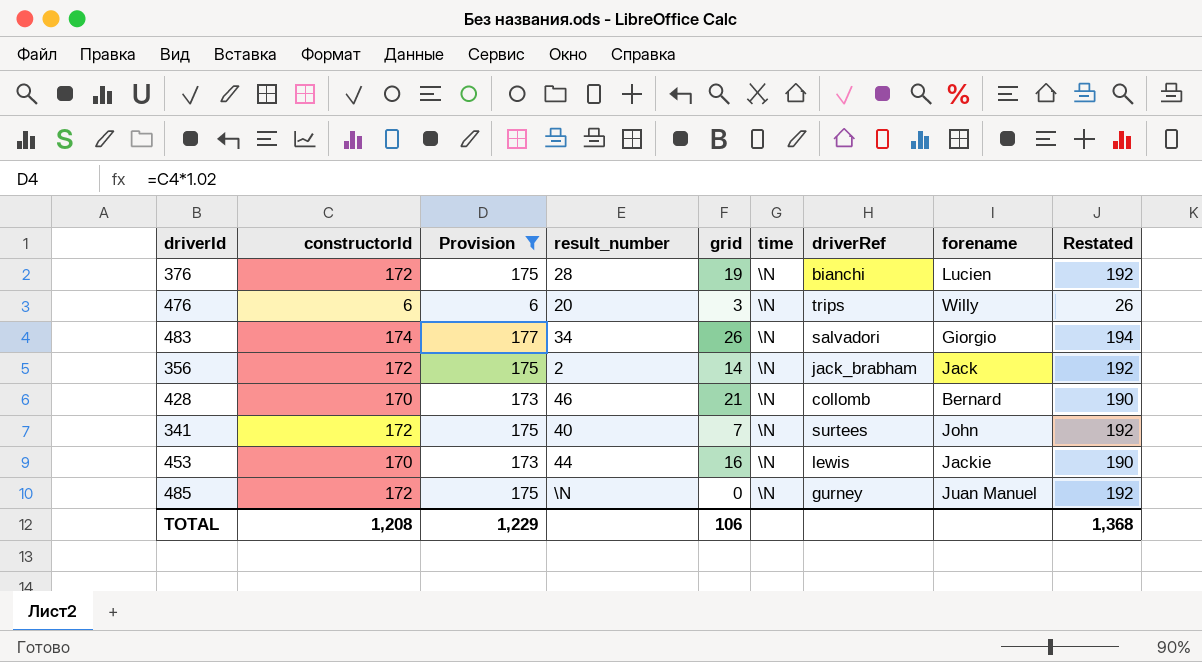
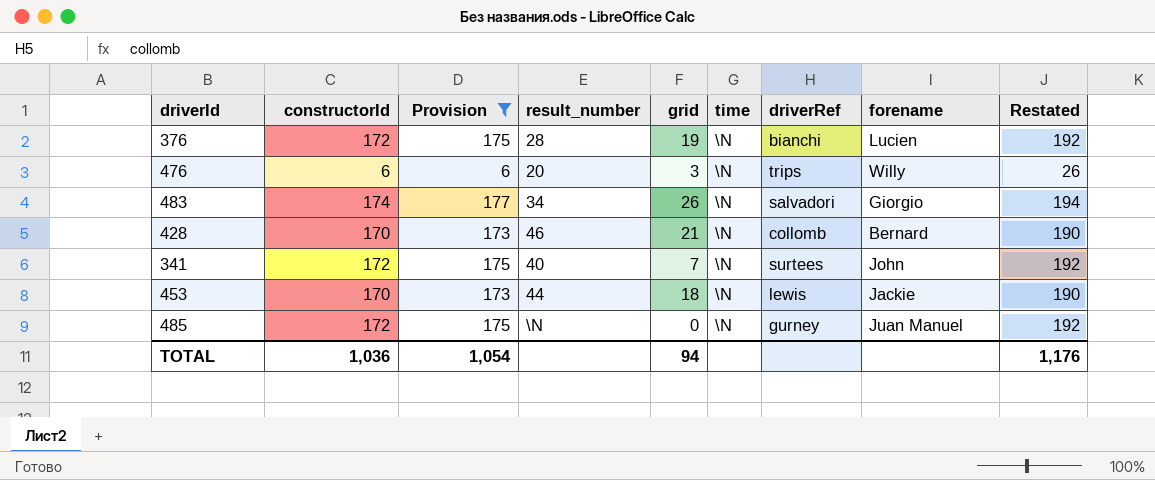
row 356: 172 | 175 | 2 | 14 | \N | jack_brabham | Jack | 192 -> none
453 | grid: 16 -> 18
TOTAL | constructorId: 1,208 -> 1,036
TOTAL | Provision: 1,229 -> 1,054
TOTAL | grid: 106 -> 94
TOTAL | Restated: 1,368 -> 1,176

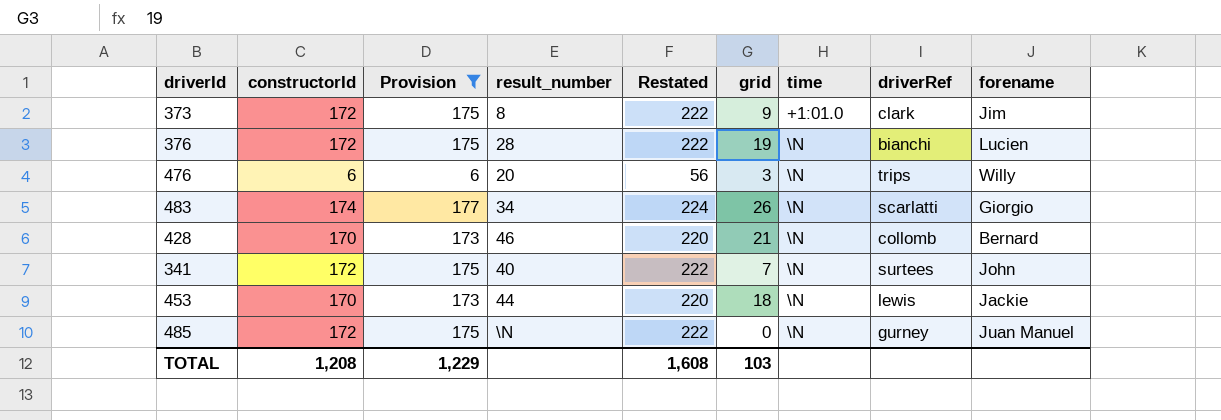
column Restated | formula: [constructorId] + 20 -> [constructorId] + 50
column Restated | position: 9 -> 5
row 373: none -> 172 | 175 | 8 | 222 | 9 | +1:01.0 | clark | Jim
483 | driverRef: salvadori -> scarlatti
TOTAL | constructorId: 1,036 -> 1,208
TOTAL | Provision: 1,054 -> 1,229
TOTAL | Restated: 1,176 -> 1,608
TOTAL | grid: 94 -> 103

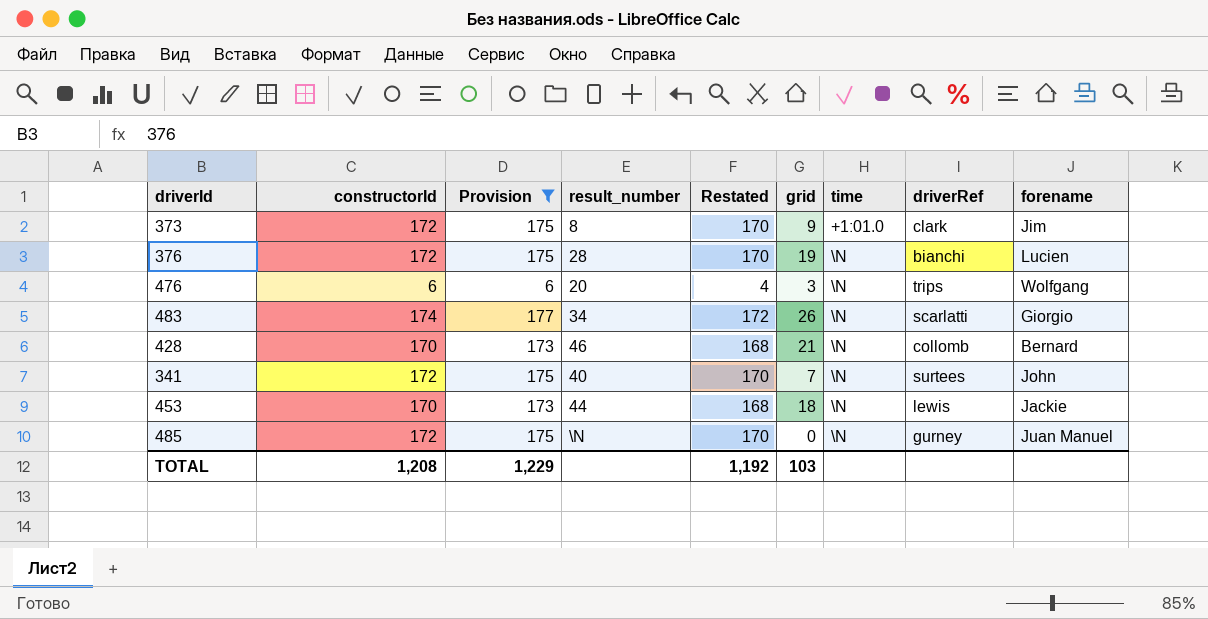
column Restated | formula: [constructorId] + 50 -> [constructorId] - 2
476 | forename: Willy -> Wolfgang
TOTAL | Restated: 1,608 -> 1,192

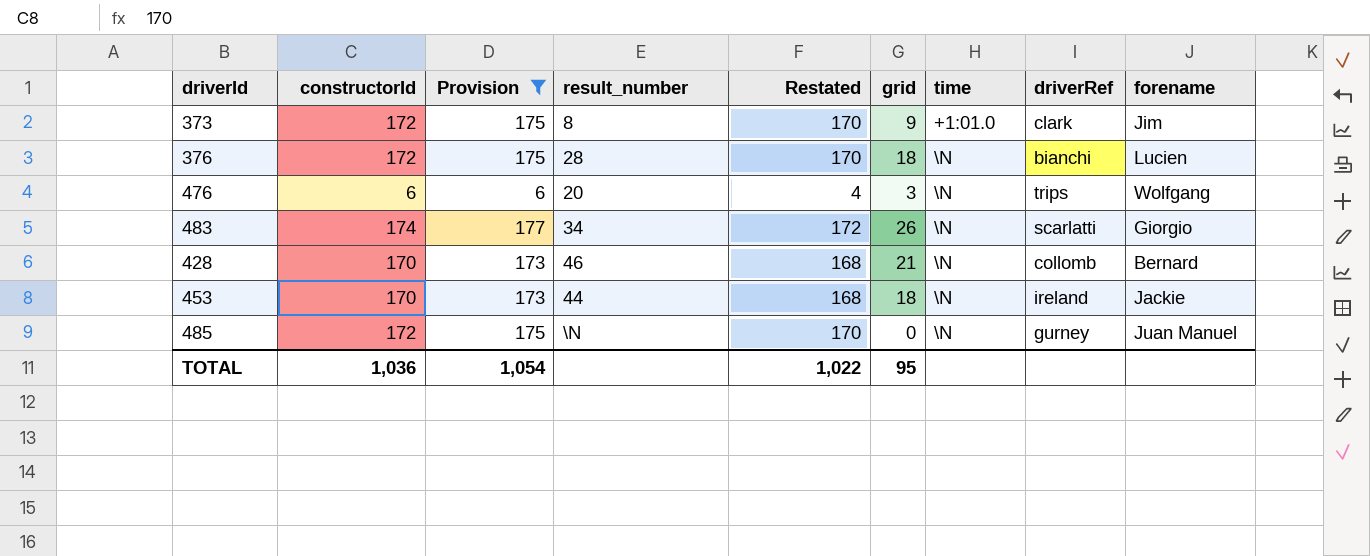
row 341: 172 | 175 | 40 | 170 | 7 | \N | surtees | John -> none
376 | grid: 19 -> 18
453 | driverRef: lewis -> ireland
TOTAL | constructorId: 1,208 -> 1,036
TOTAL | Provision: 1,229 -> 1,054
TOTAL | Restated: 1,192 -> 1,022
TOTAL | grid: 103 -> 95

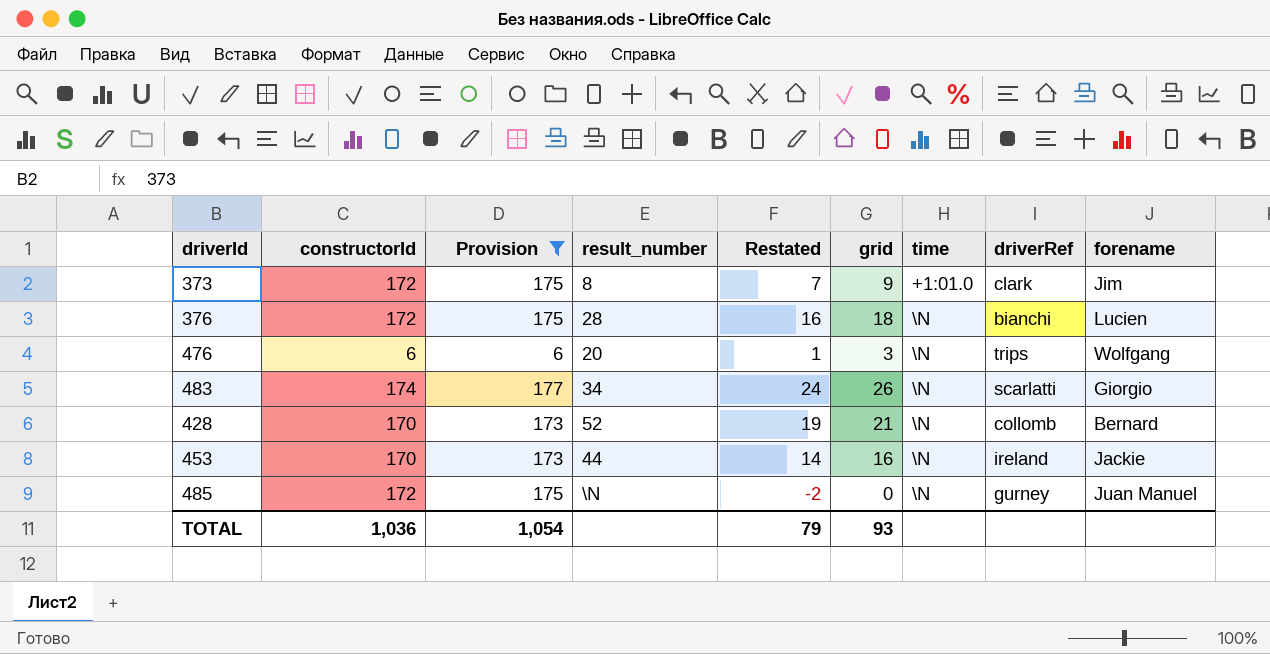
column Restated | formula: [constructorId] - 2 -> [grid] - 2
428 | result_number: 46 -> 52
453 | grid: 18 -> 16
TOTAL | Restated: 1,022 -> 79
TOTAL | grid: 95 -> 93

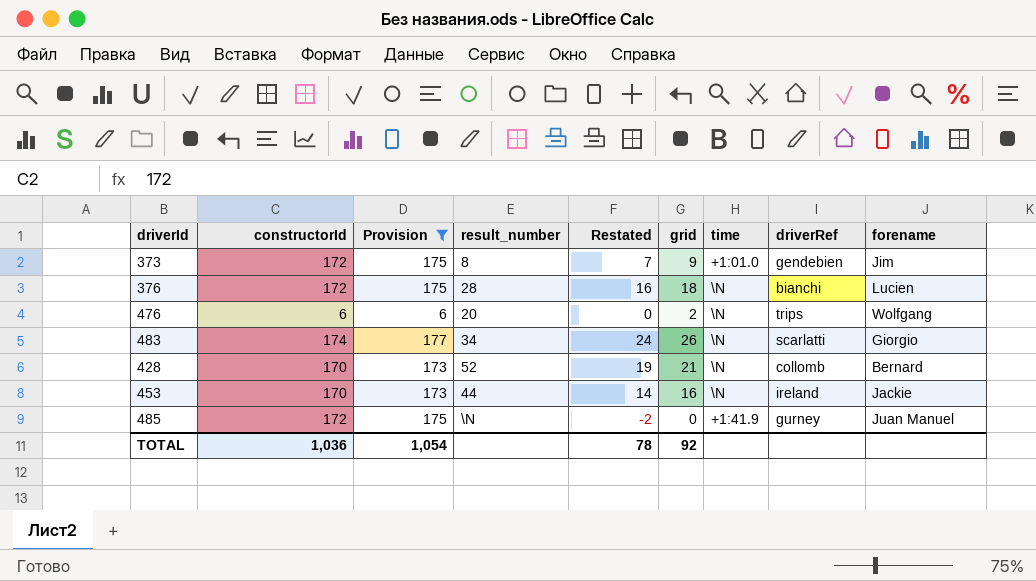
373 | driverRef: clark -> gendebien
476 | Restated: 1 -> 0
476 | grid: 3 -> 2
485 | time: \N -> +1:41.9
TOTAL | Restated: 79 -> 78
TOTAL | grid: 93 -> 92

